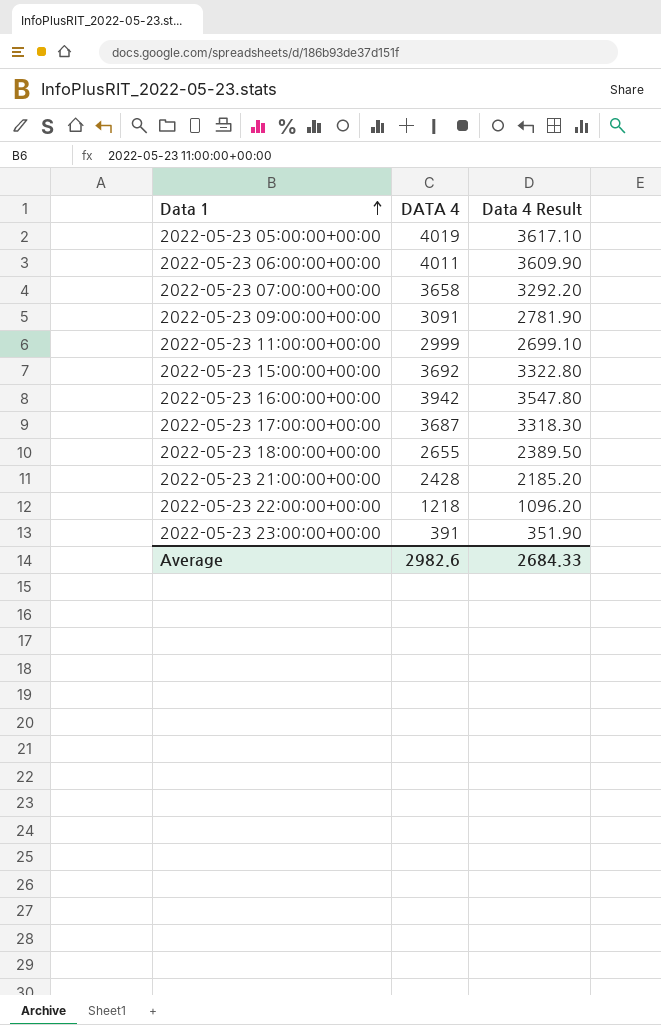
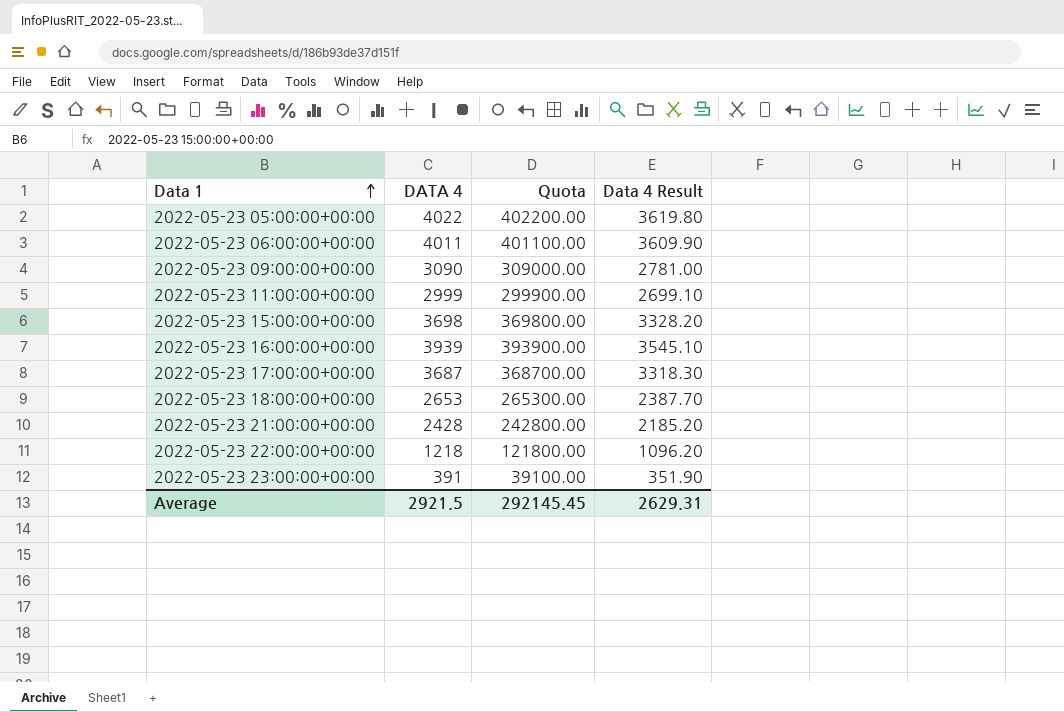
column Quota | formula: none -> [DATA 4] * 100
row 2022-05-23 07:00:00+00:00: 3658 | 3292.20 -> none
2022-05-23 05:00:00+00:00 | DATA 4: 4019 -> 4022
2022-05-23 05:00:00+00:00 | Data 4 Result: 3617.10 -> 3619.80
2022-05-23 09:00:00+00:00 | DATA 4: 3091 -> 3090
2022-05-23 09:00:00+00:00 | Data 4 Result: 2781.90 -> 2781.00
2022-05-23 15:00:00+00:00 | DATA 4: 3692 -> 3698
2022-05-23 15:00:00+00:00 | Data 4 Result: 3322.80 -> 3328.20
2022-05-23 16:00:00+00:00 | DATA 4: 3942 -> 3939
2022-05-23 16:00:00+00:00 | Data 4 Result: 3547.80 -> 3545.10
2022-05-23 18:00:00+00:00 | DATA 4: 2655 -> 2653
2022-05-23 18:00:00+00:00 | Data 4 Result: 2389.50 -> 2387.70
Average | DATA 4: 2982.6 -> 2921.5
Average | Data 4 Result: 2684.33 -> 2629.31

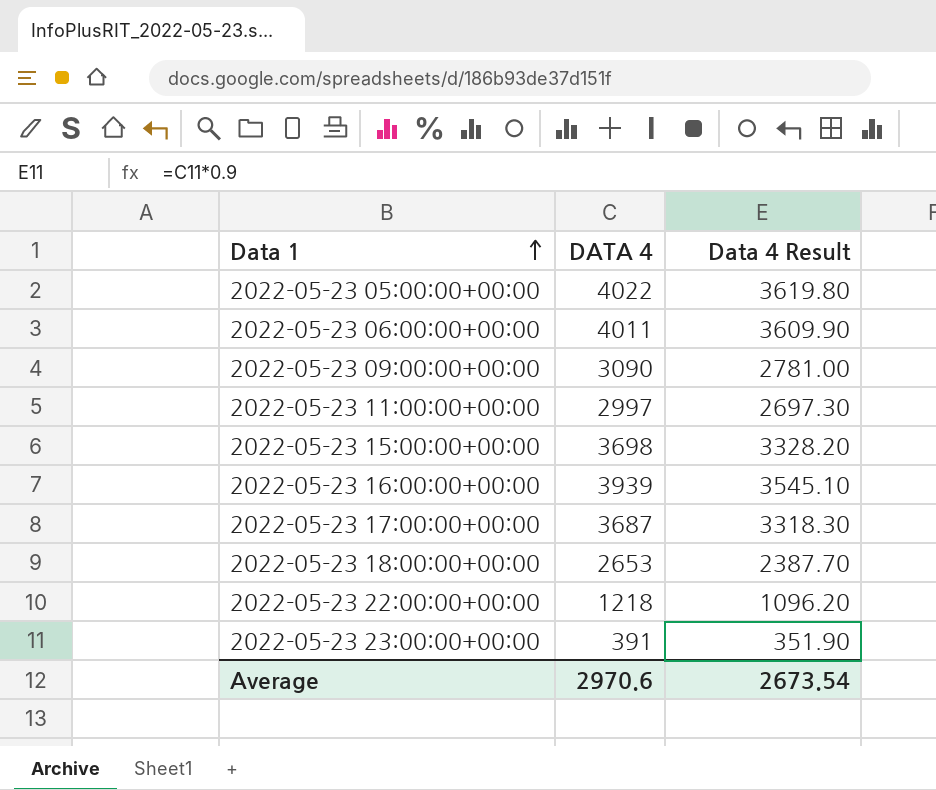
column Quota | formula: [DATA 4] * 100 -> none
row 2022-05-23 21:00:00+00:00: 2428 | 242800.00 | 2185.20 -> none
2022-05-23 11:00:00+00:00 | DATA 4: 2999 -> 2997
2022-05-23 11:00:00+00:00 | Data 4 Result: 2699.10 -> 2697.30
Average | DATA 4: 2921.5 -> 2970.6
Average | Data 4 Result: 2629.31 -> 2673.54

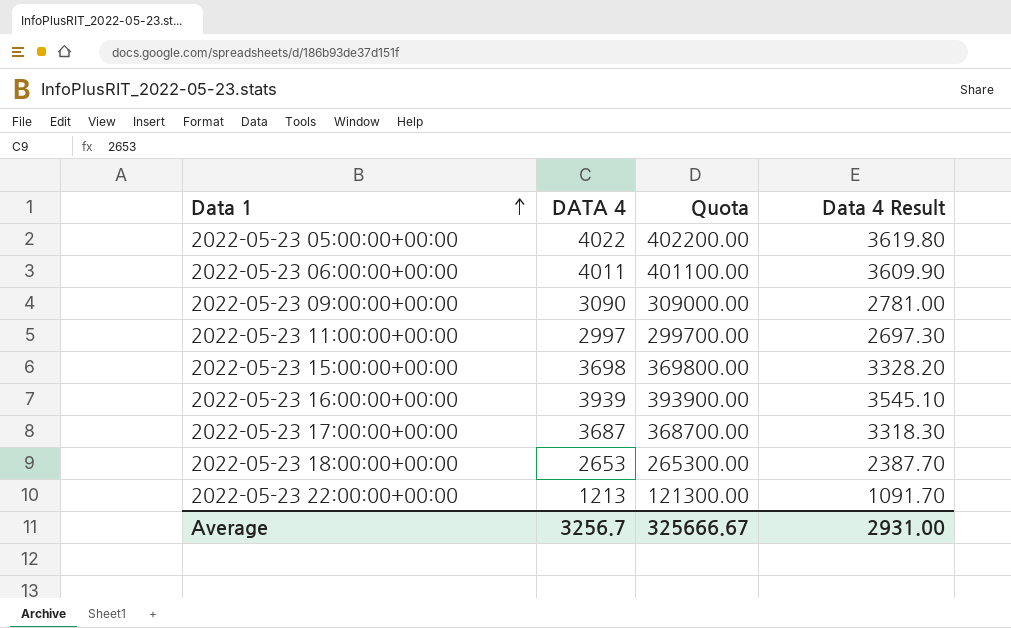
column Quota | formula: none -> [DATA 4] * 100
row 2022-05-23 23:00:00+00:00: 391 | 351.90 -> none
2022-05-23 22:00:00+00:00 | DATA 4: 1218 -> 1213
2022-05-23 22:00:00+00:00 | Data 4 Result: 1096.20 -> 1091.70
Average | DATA 4: 2970.6 -> 3256.7
Average | Data 4 Result: 2673.54 -> 2931.00

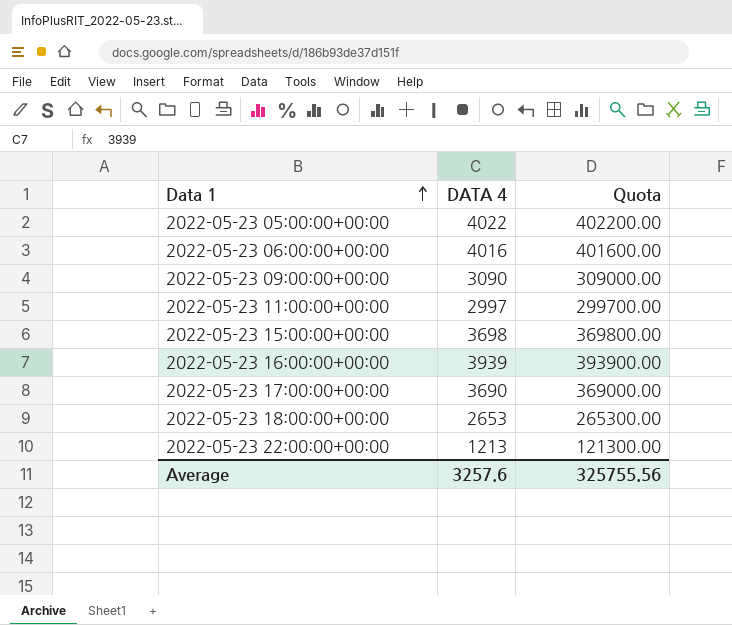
column Data 4 Result | formula: [DATA 4] * 0.9 -> none
2022-05-23 06:00:00+00:00 | DATA 4: 4011 -> 4016
2022-05-23 06:00:00+00:00 | Quota: 401100.00 -> 401600.00
2022-05-23 17:00:00+00:00 | DATA 4: 3687 -> 3690
2022-05-23 17:00:00+00:00 | Quota: 368700.00 -> 369000.00
Average | DATA 4: 3256.7 -> 3257.6
Average | Quota: 325666.67 -> 325755.56

